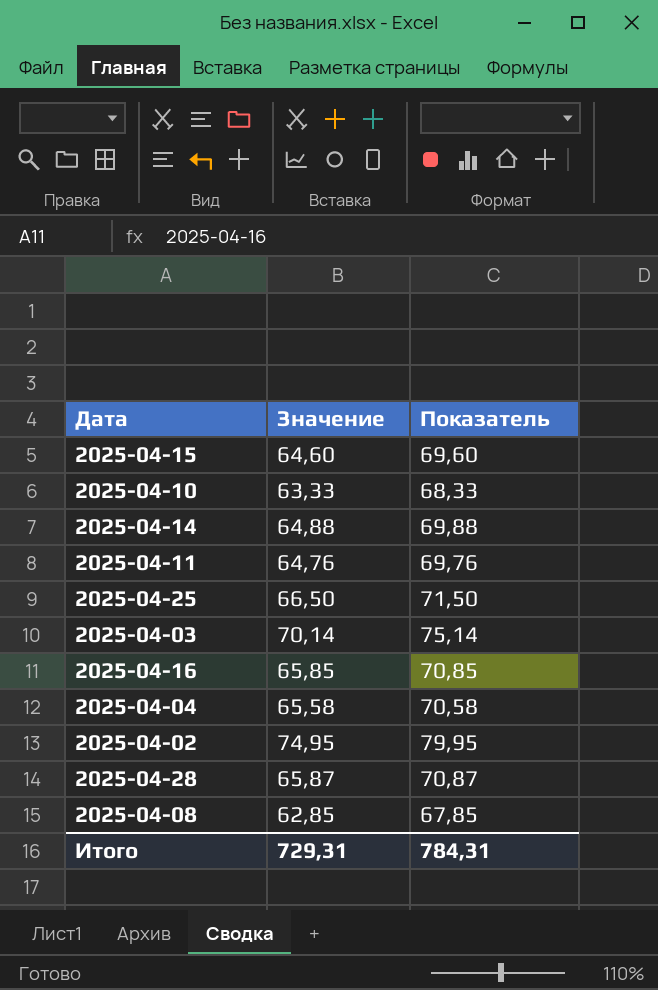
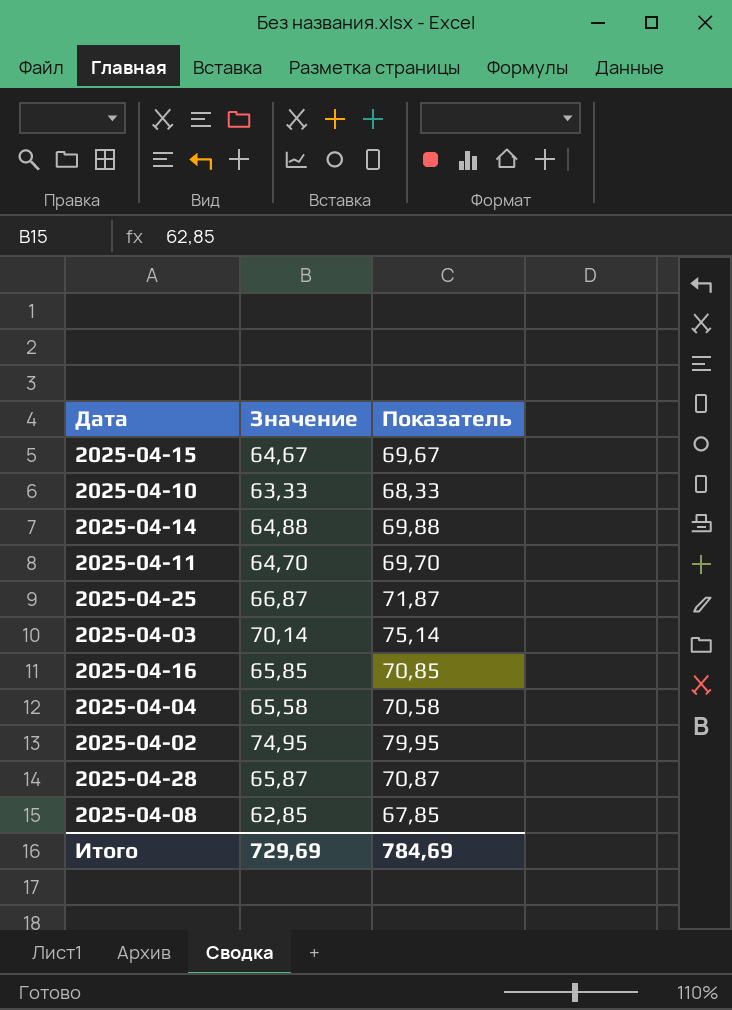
2025-04-15 | Значение: 64,60 -> 64,67
2025-04-15 | Показатель: 69,60 -> 69,67
2025-04-11 | Значение: 64,76 -> 64,70
2025-04-11 | Показатель: 69,76 -> 69,70
2025-04-25 | Значение: 66,50 -> 66,87
2025-04-25 | Показатель: 71,50 -> 71,87
Итого | Значение: 729,31 -> 729,69
Итого | Показатель: 784,31 -> 784,69

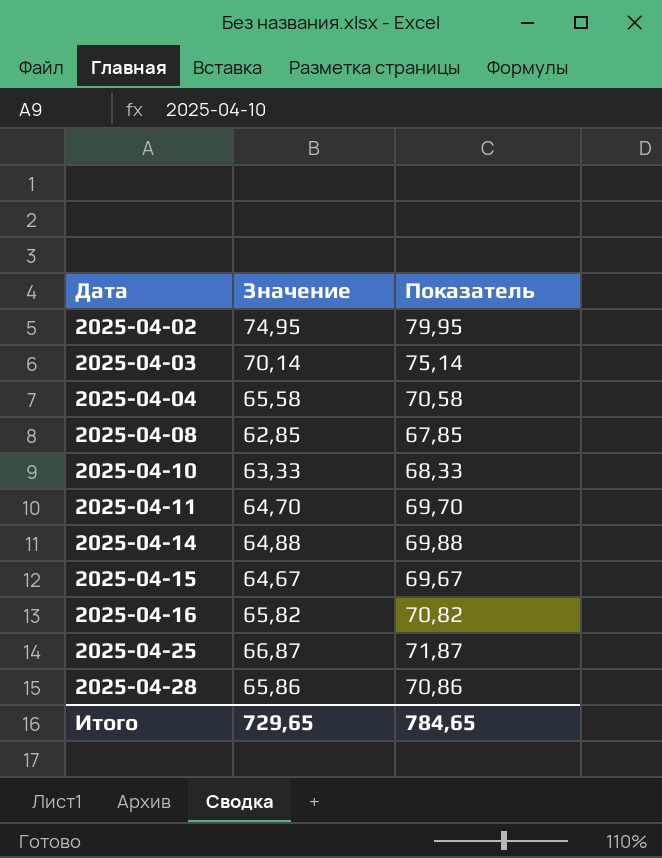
row order: none -> Дата ascending
2025-04-16 | Значение: 65,85 -> 65,82
2025-04-16 | Показатель: 70,85 -> 70,82
2025-04-28 | Значение: 65,87 -> 65,86
2025-04-28 | Показатель: 70,87 -> 70,86
Итого | Значение: 729,69 -> 729,65
Итого | Показатель: 784,69 -> 784,65

